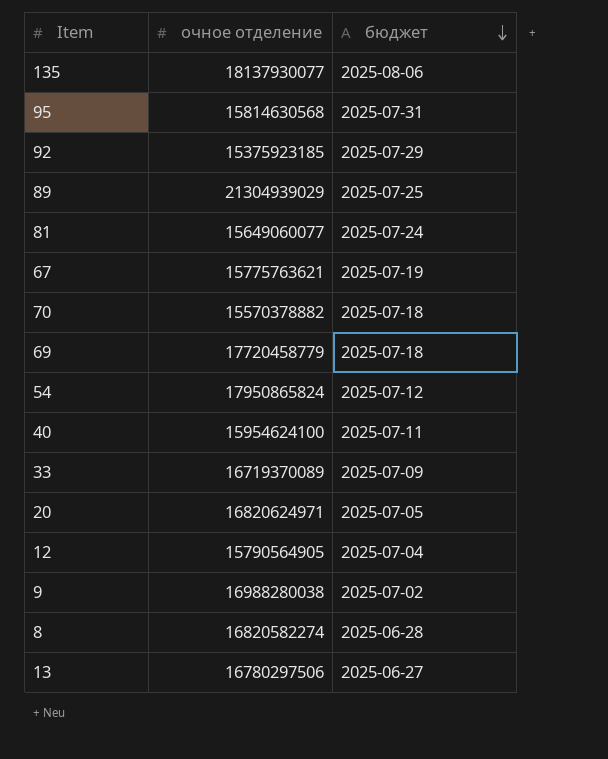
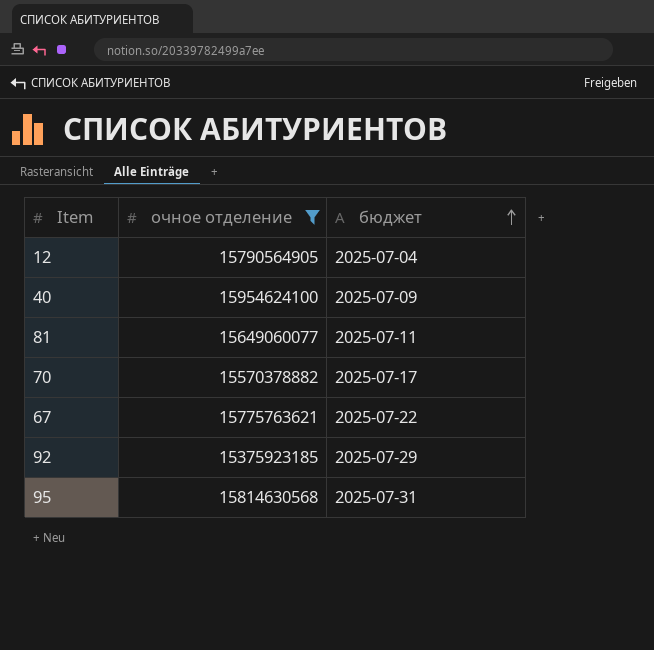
filter: none -> очное отделение <= 15954624100
row order: бюджет descending -> бюджет ascending
40 | бюджет: 2025-07-11 -> 2025-07-09
81 | бюджет: 2025-07-24 -> 2025-07-11
70 | бюджет: 2025-07-18 -> 2025-07-17
67 | бюджет: 2025-07-19 -> 2025-07-22

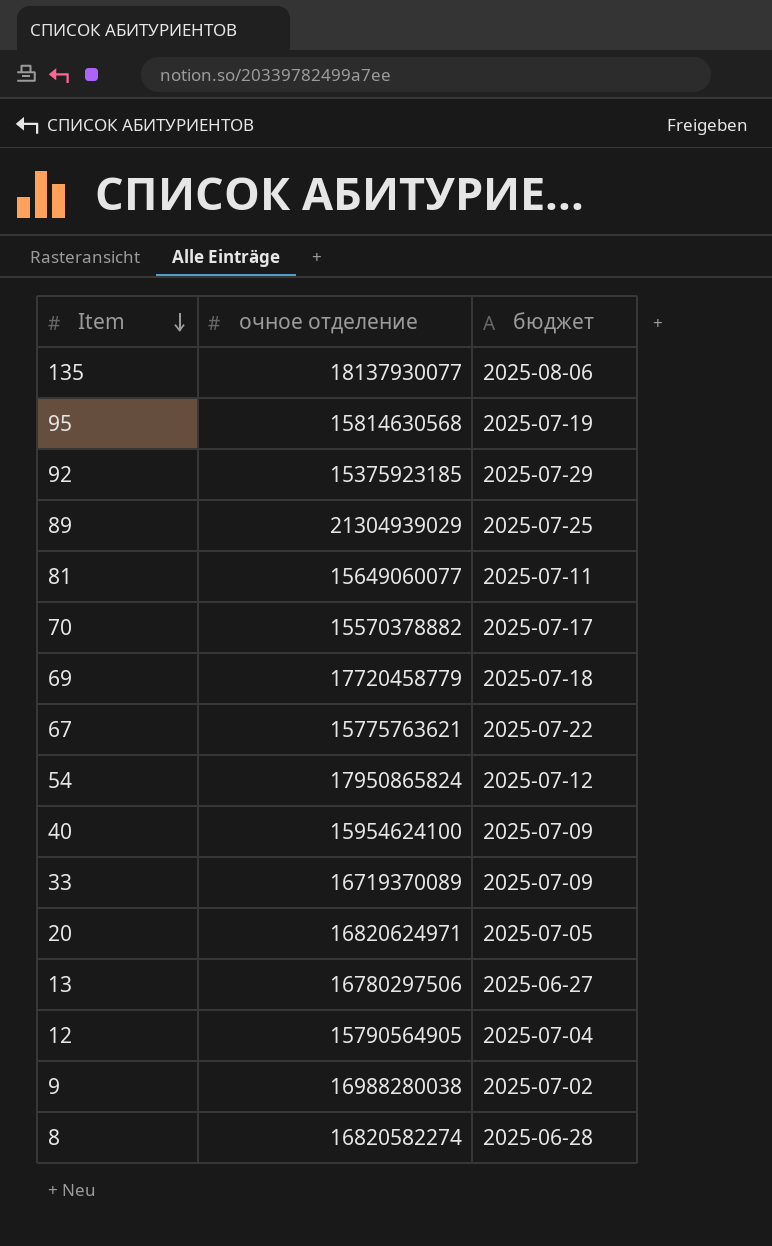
filter: очное отделение <= 15954624100 -> none
row order: бюджет ascending -> Item descending
95 | бюджет: 2025-07-31 -> 2025-07-19

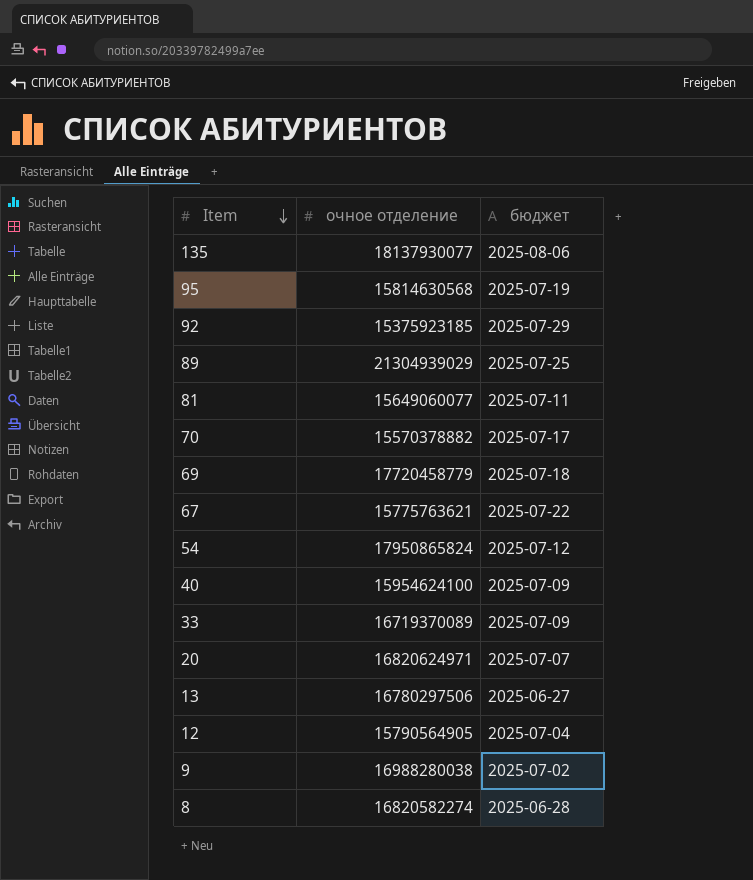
20 | бюджет: 2025-07-05 -> 2025-07-07

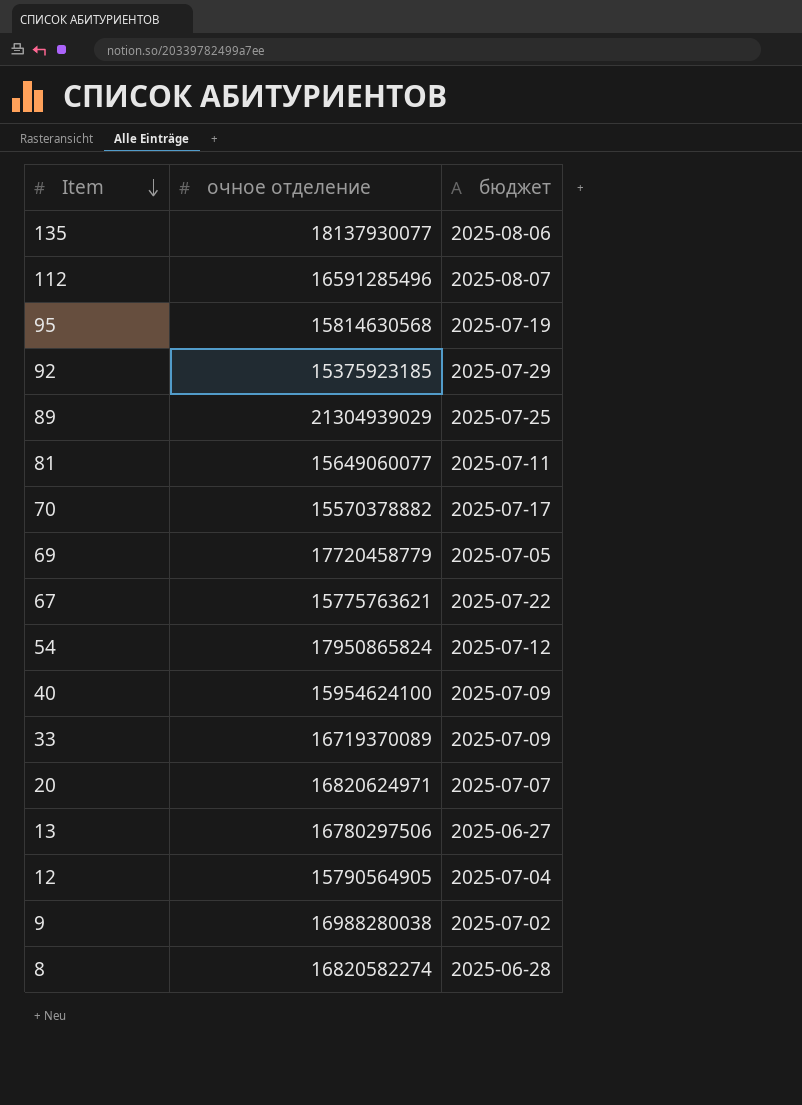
row 112: none -> 16591285496 | 2025-08-07
69 | бюджет: 2025-07-18 -> 2025-07-05

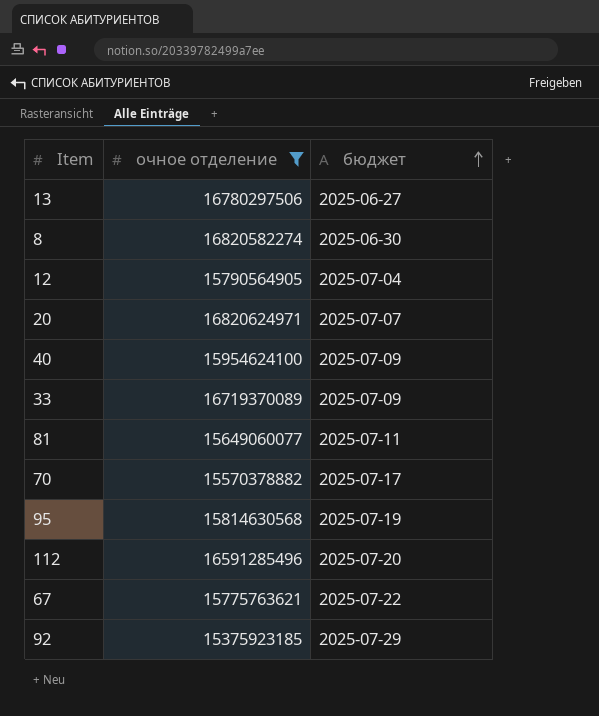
filter: none -> очное отделение <= 16820624971
row order: Item descending -> бюджет ascending
8 | бюджет: 2025-06-28 -> 2025-06-30
112 | бюджет: 2025-08-07 -> 2025-07-20

